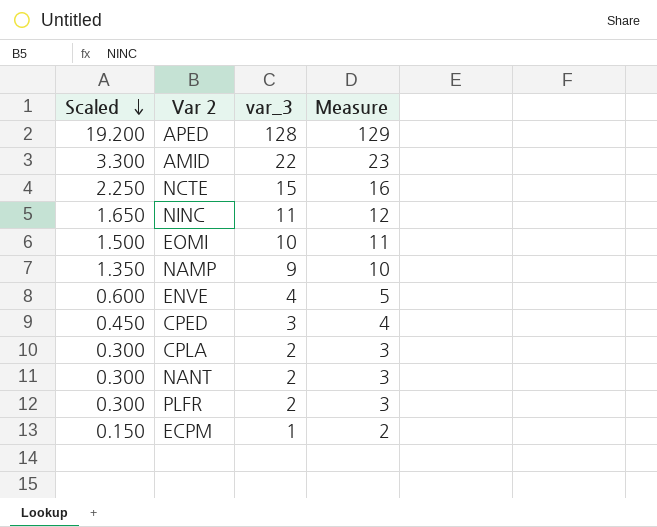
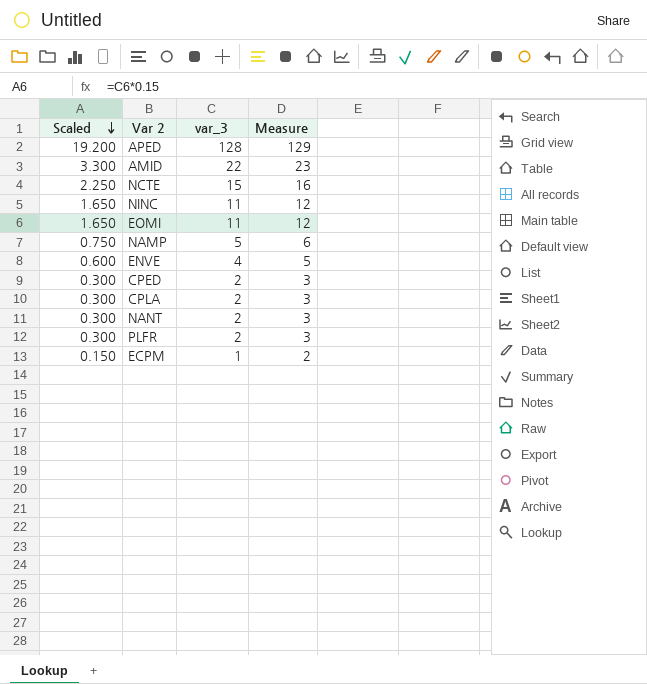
EOMI | Scaled: 1.500 -> 1.650
EOMI | var_3: 10 -> 11
EOMI | Measure: 11 -> 12
NAMP | Scaled: 1.350 -> 0.750
NAMP | var_3: 9 -> 5
NAMP | Measure: 10 -> 6
CPED | Scaled: 0.450 -> 0.300
CPED | var_3: 3 -> 2
CPED | Measure: 4 -> 3

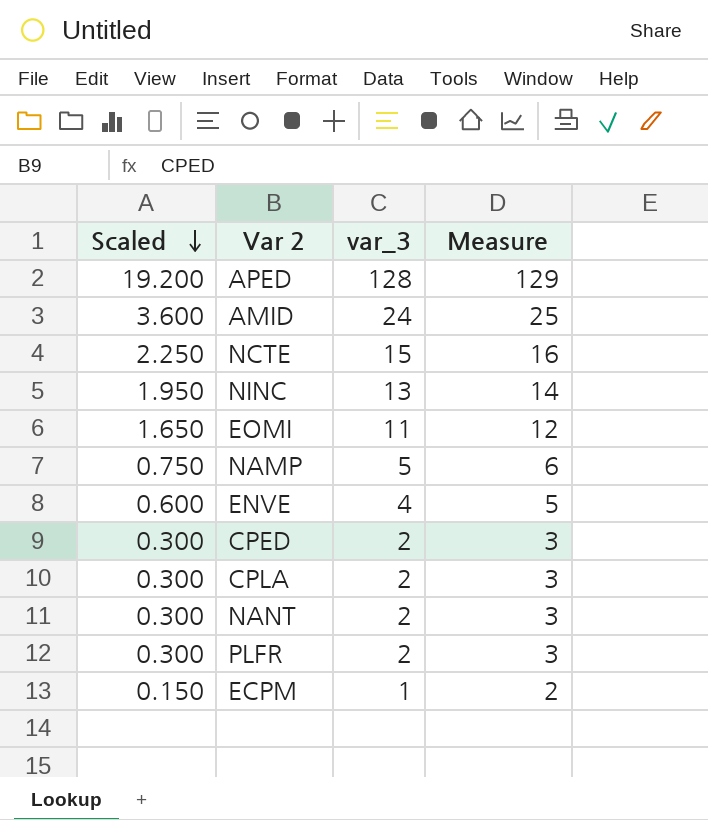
AMID | Scaled: 3.300 -> 3.600
AMID | var_3: 22 -> 24
AMID | Measure: 23 -> 25
NINC | Scaled: 1.650 -> 1.950
NINC | var_3: 11 -> 13
NINC | Measure: 12 -> 14

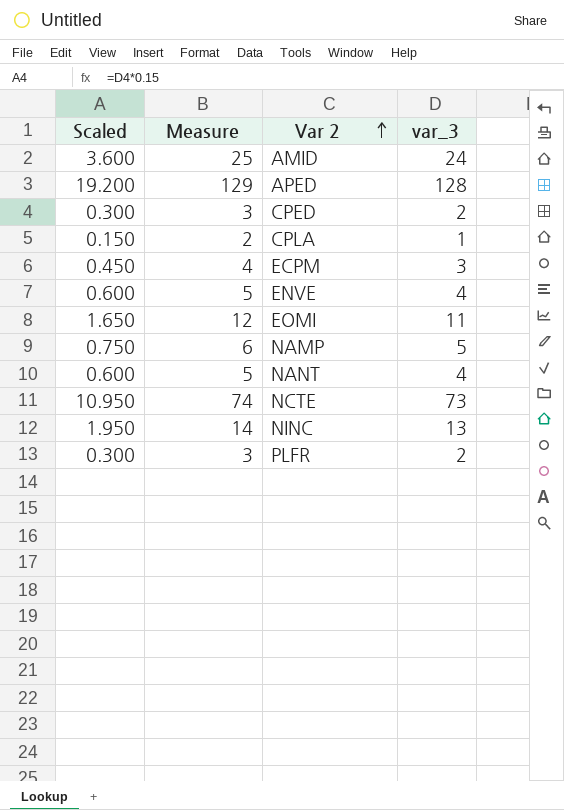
row order: Scaled descending -> Var 2 ascending
column Measure | position: 4 -> 2
CPLA | Scaled: 0.300 -> 0.150
CPLA | Measure: 3 -> 2
CPLA | var_3: 2 -> 1
ECPM | Scaled: 0.150 -> 0.450
ECPM | Measure: 2 -> 4
ECPM | var_3: 1 -> 3
NANT | Scaled: 0.300 -> 0.600
NANT | Measure: 3 -> 5
NANT | var_3: 2 -> 4
NCTE | Scaled: 2.250 -> 10.950
NCTE | Measure: 16 -> 74
NCTE | var_3: 15 -> 73

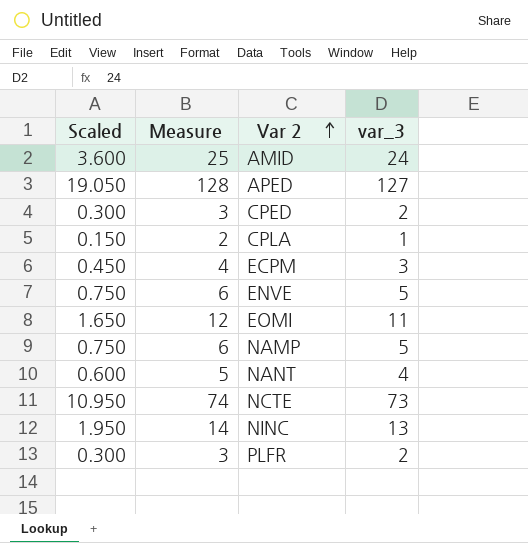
APED | Scaled: 19.200 -> 19.050
APED | Measure: 129 -> 128
APED | var_3: 128 -> 127
ENVE | Scaled: 0.600 -> 0.750
ENVE | Measure: 5 -> 6
ENVE | var_3: 4 -> 5

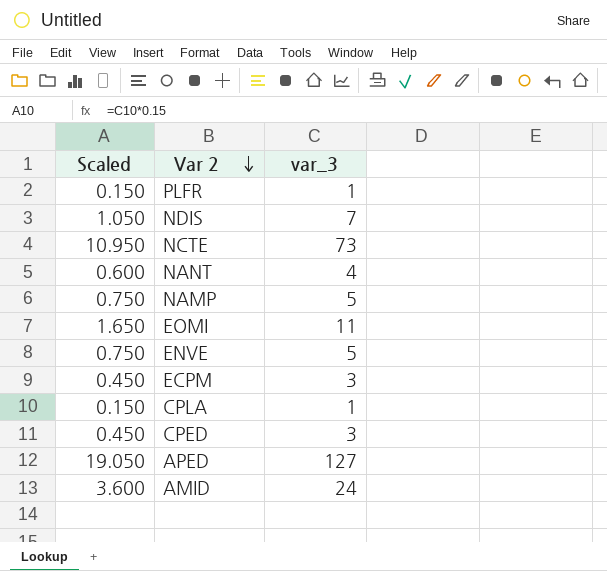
row order: Var 2 ascending -> Var 2 descending
column Measure | formula: [var_3] + 1 -> none
row NINC: 1.950 | 14 | 13 -> none
PLFR | Scaled: 0.300 -> 0.150
PLFR | var_3: 2 -> 1
row NDIS: none -> 1.050 | 7
CPED | Scaled: 0.300 -> 0.450
CPED | var_3: 2 -> 3

